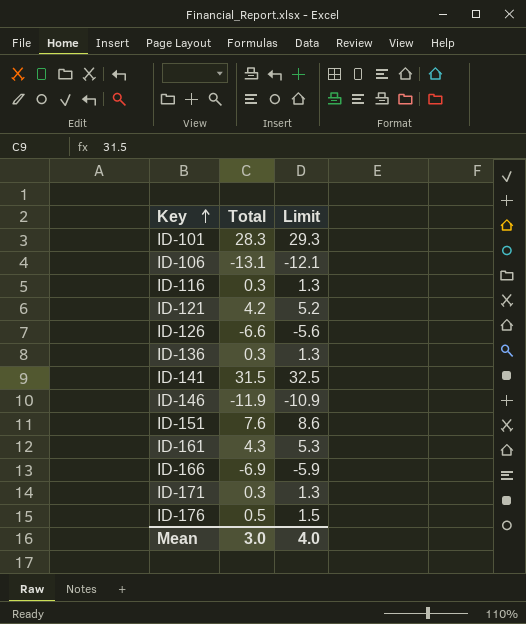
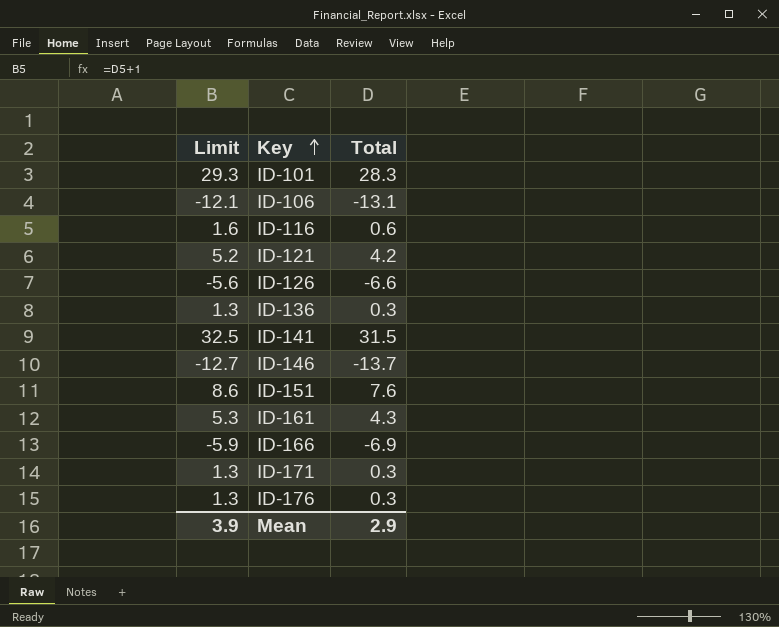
column Limit | position: 3 -> 1
ID-116 | Limit: 1.3 -> 1.6
ID-116 | Total: 0.3 -> 0.6
ID-146 | Limit: -10.9 -> -12.7
ID-146 | Total: -11.9 -> -13.7
ID-176 | Limit: 1.5 -> 1.3
ID-176 | Total: 0.5 -> 0.3
Mean | Limit: 4.0 -> 3.9
Mean | Total: 3.0 -> 2.9

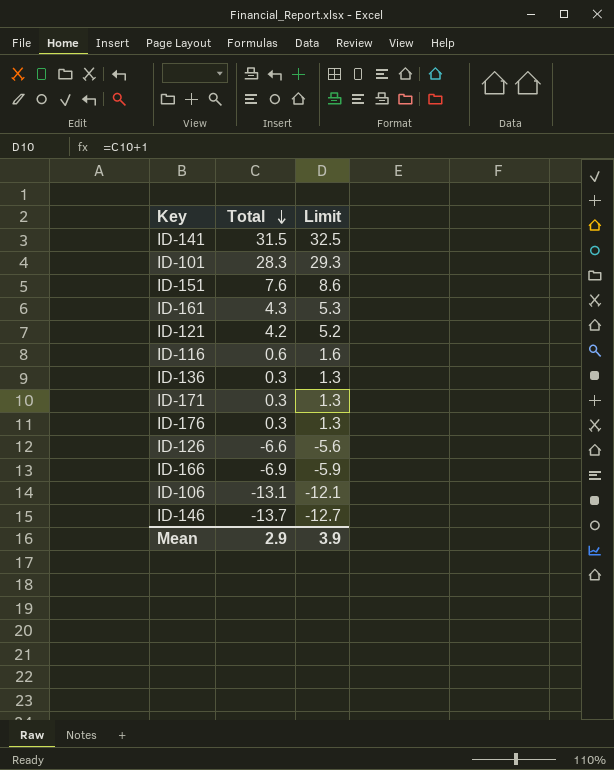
row order: Key ascending -> Total descending
column Limit | position: 1 -> 3

